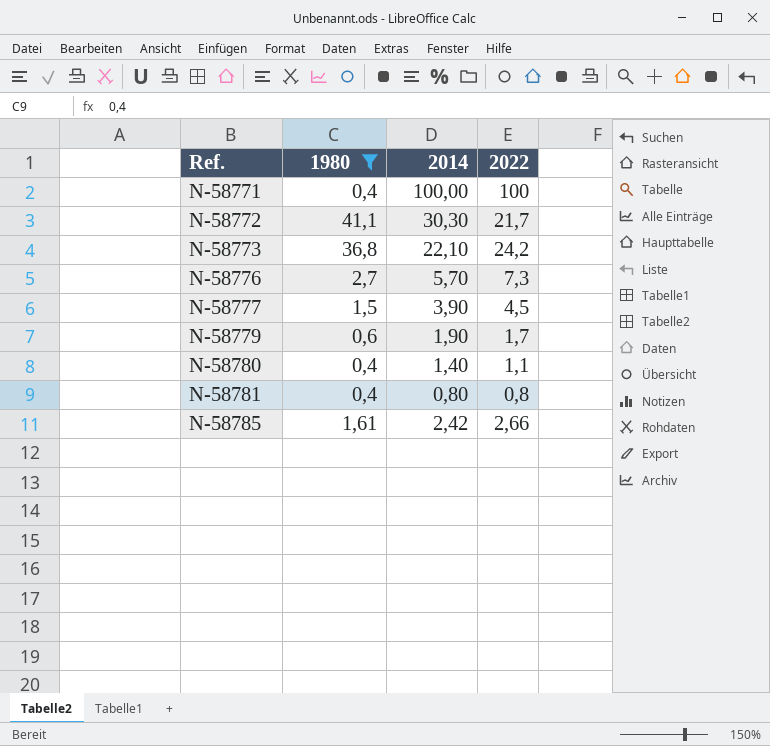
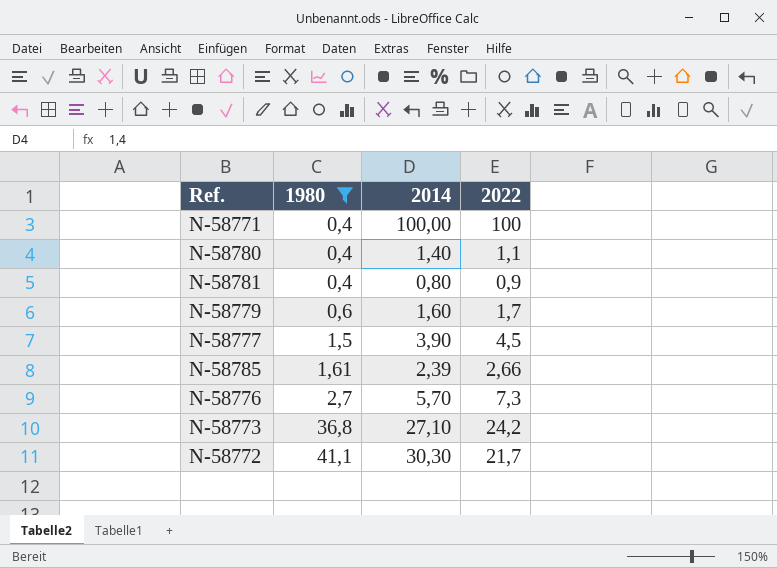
row order: Ref. ascending -> 1980 ascending
N-58781 | 2022: 0,8 -> 0,9
N-58779 | 2014: 1,90 -> 1,60
N-58785 | 2014: 2,42 -> 2,39
N-58773 | 2014: 22,10 -> 27,10

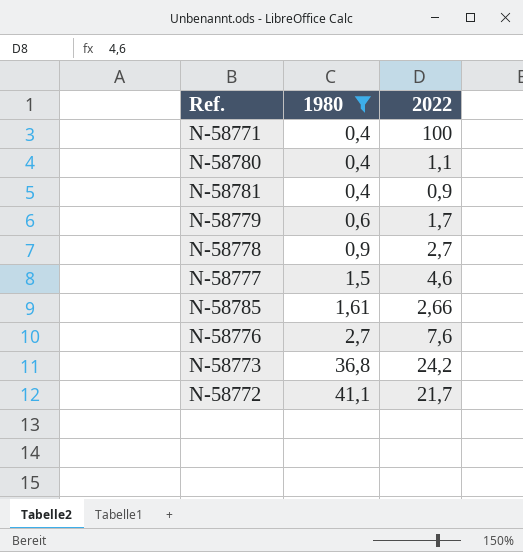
column 2014 | position: 3 -> none
row N-58778: none -> 0,9 | 2,7
N-58777 | 2022: 4,5 -> 4,6
N-58776 | 2022: 7,3 -> 7,6

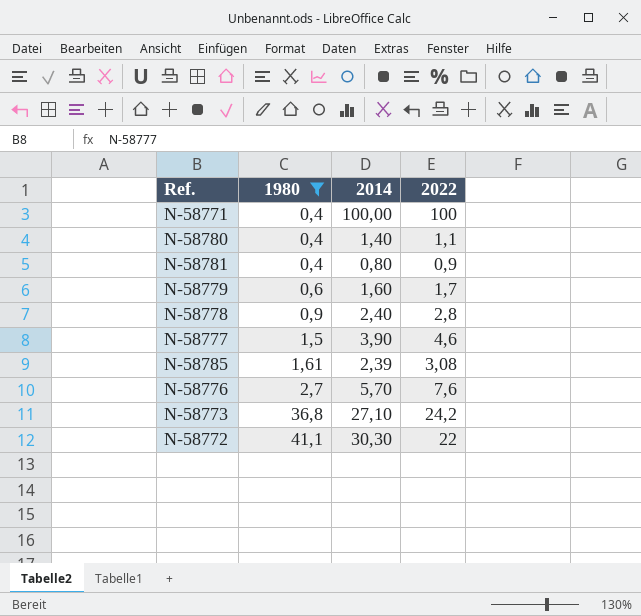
column 2014 | position: none -> 3
N-58778 | 2022: 2,7 -> 2,8
N-58785 | 2022: 2,66 -> 3,08
N-58772 | 2022: 21,7 -> 22

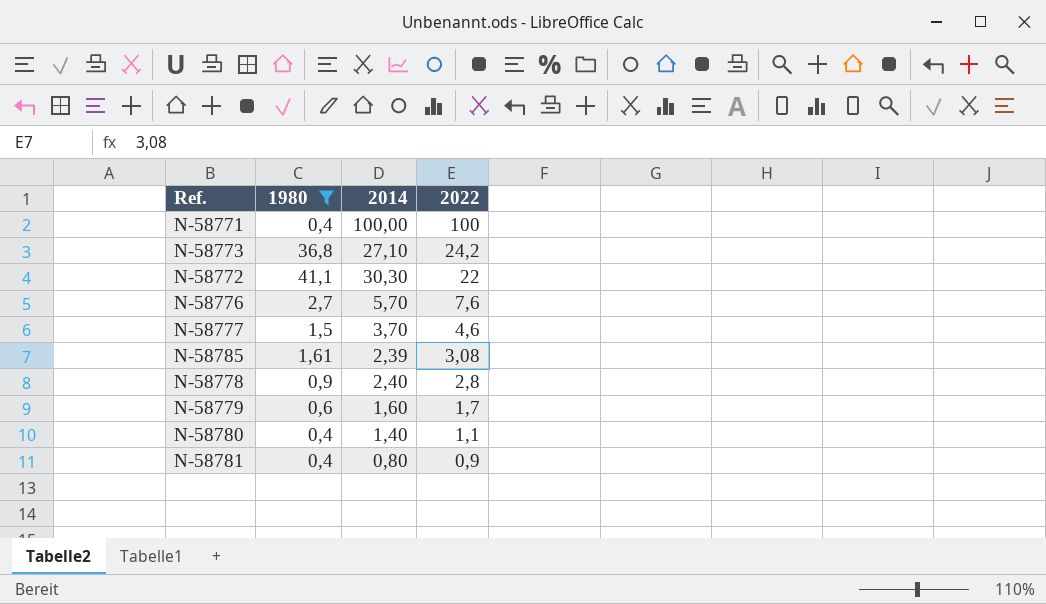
row order: 1980 ascending -> 2022 descending
N-58777 | 2014: 3,90 -> 3,70

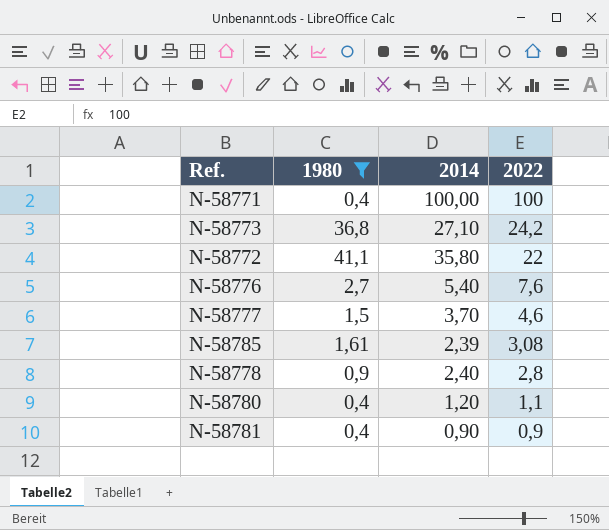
row N-58779: 0,6 | 1,60 | 1,7 -> none
N-58772 | 2014: 30,30 -> 35,80
N-58776 | 2014: 5,70 -> 5,40
N-58780 | 2014: 1,40 -> 1,20
N-58781 | 2014: 0,80 -> 0,90

